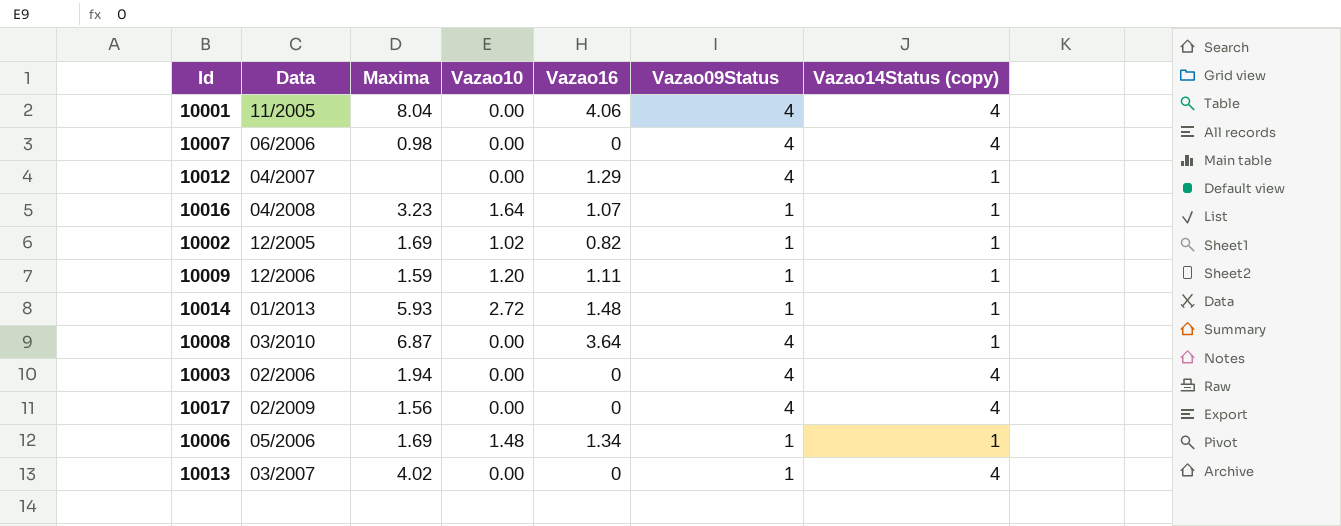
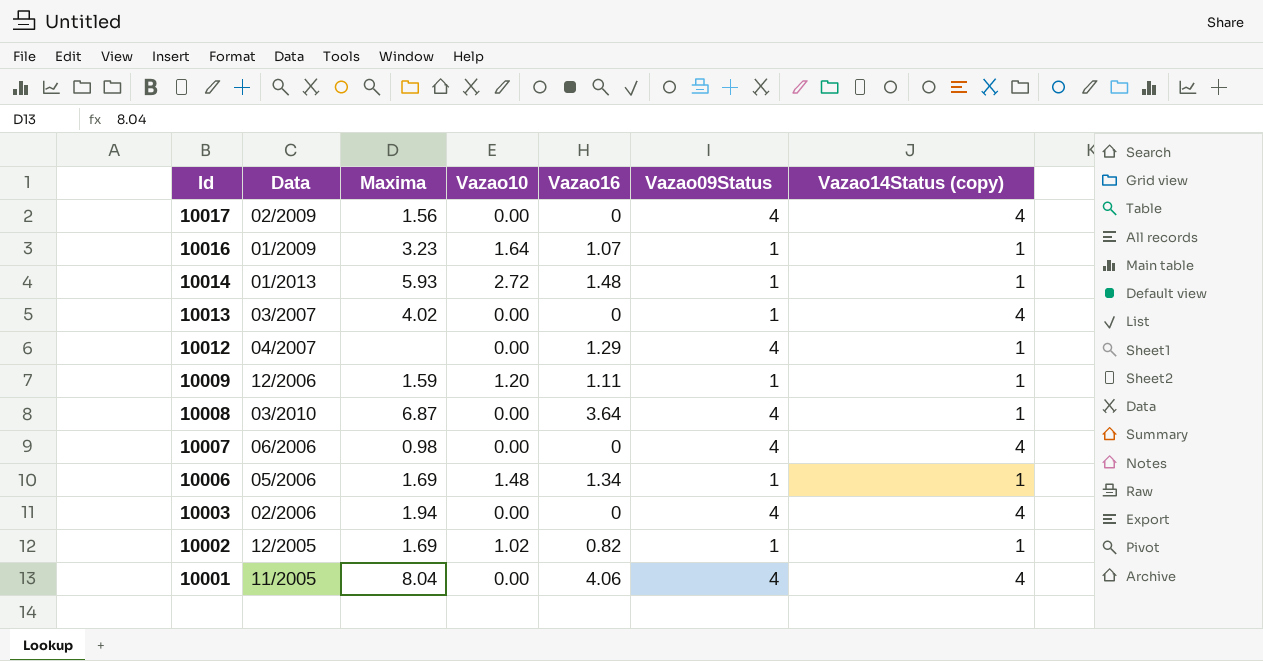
row order: none -> Id descending
10016 | Data: 04/2008 -> 01/2009

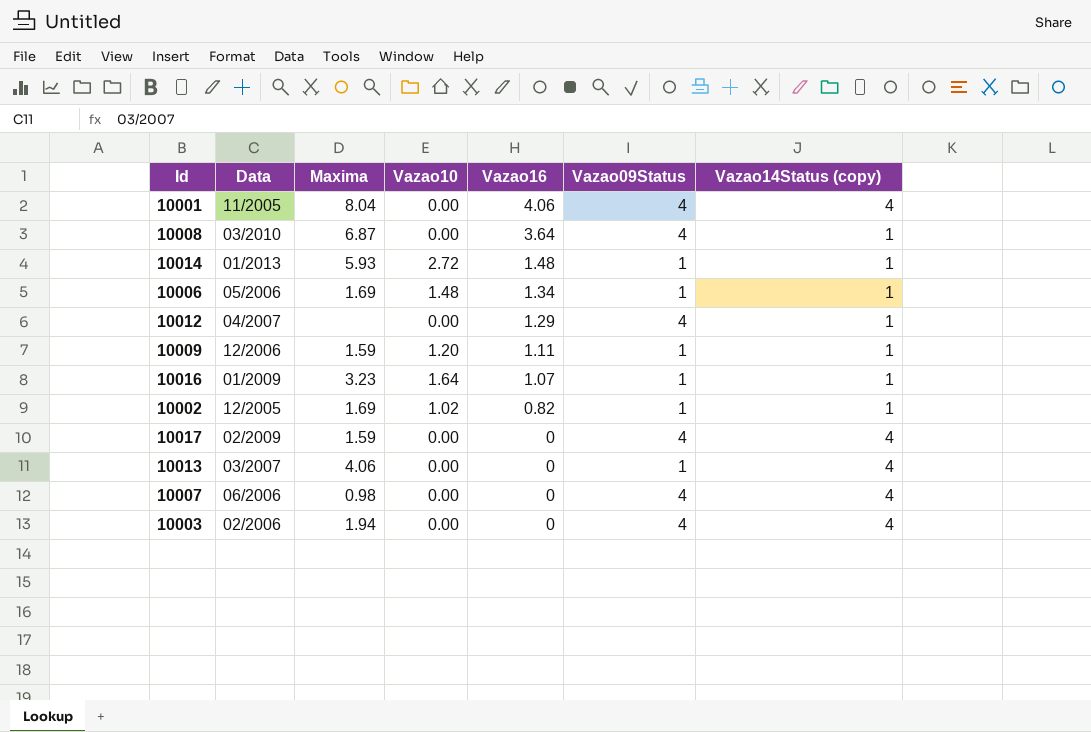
row order: Id descending -> Vazao16 descending
10017 | Maxima: 1.56 -> 1.59
10013 | Maxima: 4.02 -> 4.06

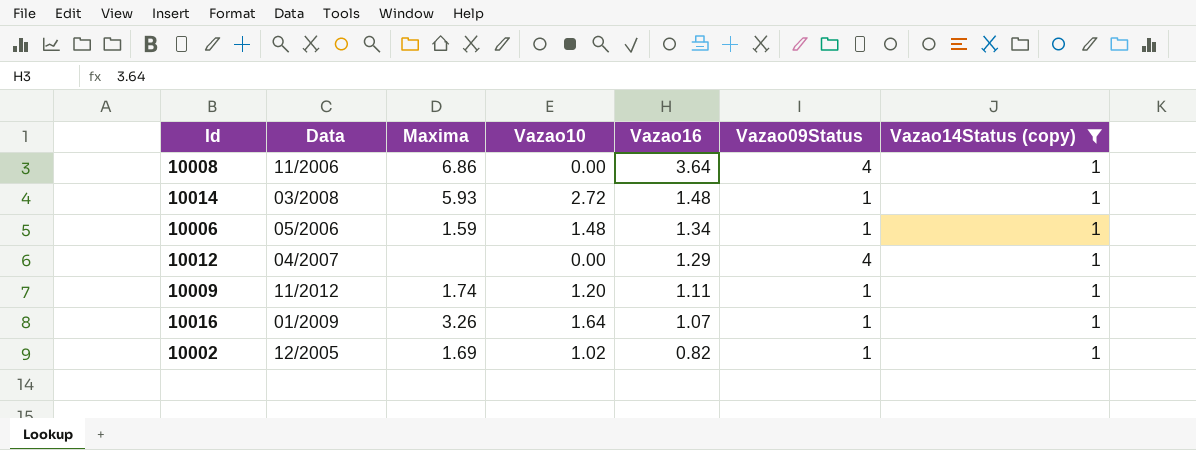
filter: none -> Vazao14Status (copy) = 1
10008 | Data: 03/2010 -> 11/2006
10008 | Maxima: 6.87 -> 6.86
10014 | Data: 01/2013 -> 03/2008
10006 | Maxima: 1.69 -> 1.59
10009 | Data: 12/2006 -> 11/2012
10009 | Maxima: 1.59 -> 1.74
10016 | Maxima: 3.23 -> 3.26

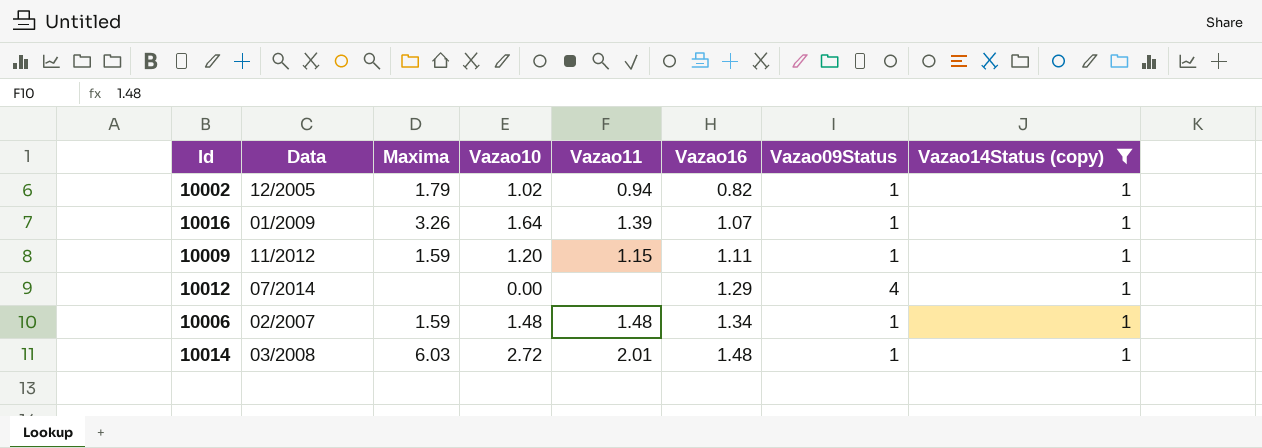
row order: Vazao16 descending -> Vazao16 ascending
column Vazao11 | position: none -> 5
row 10008: 11/2006 | 6.86 | 0.00 | 3.64 | 4 | 1 -> none
10002 | Maxima: 1.69 -> 1.79
10009 | Maxima: 1.74 -> 1.59
10012 | Data: 04/2007 -> 07/2014
10006 | Data: 05/2006 -> 02/2007
10014 | Maxima: 5.93 -> 6.03

